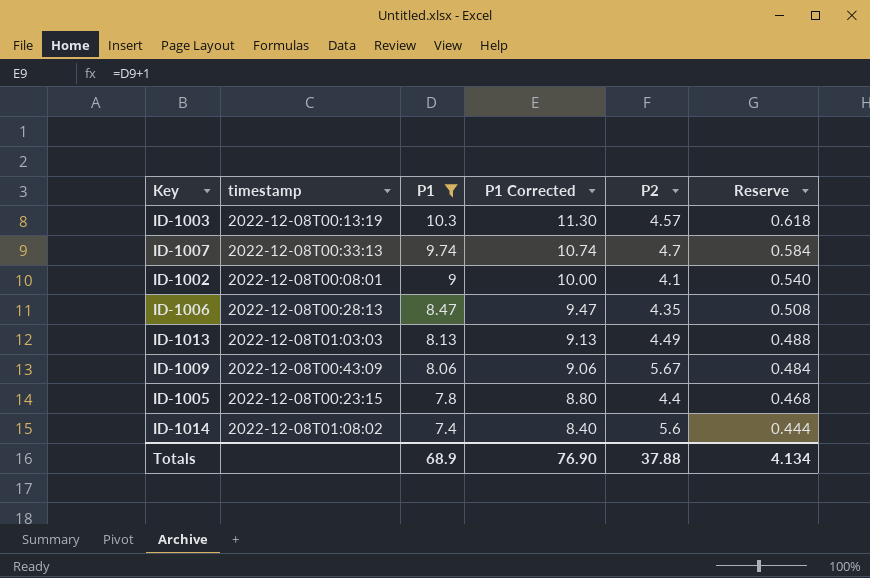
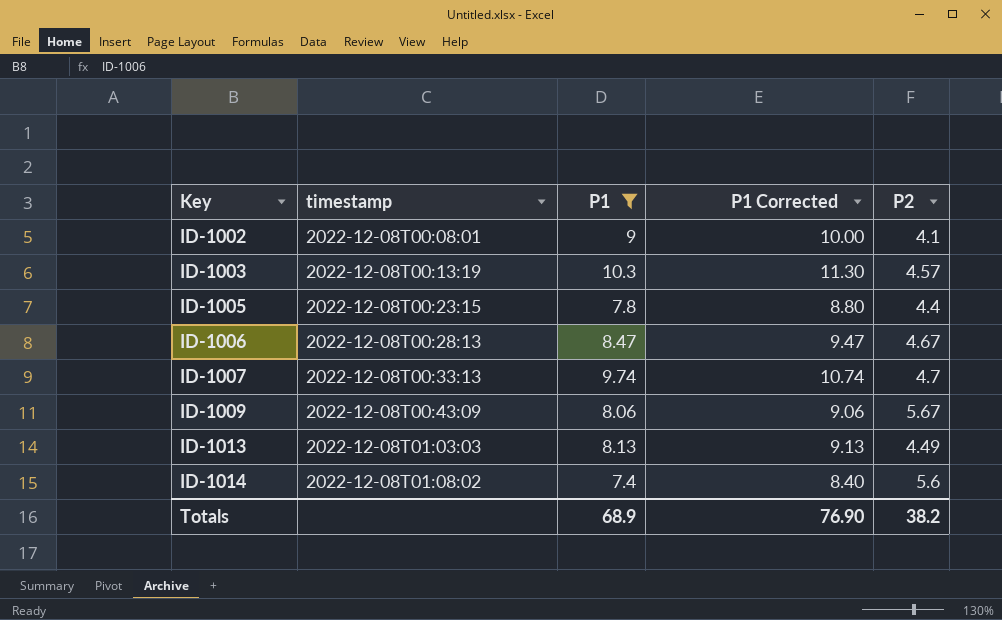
row order: P1 descending -> Key ascending
column Reserve | formula: [P1] * 0.06 -> none
ID-1006 | P2: 4.35 -> 4.67
Totals | P2: 37.88 -> 38.2

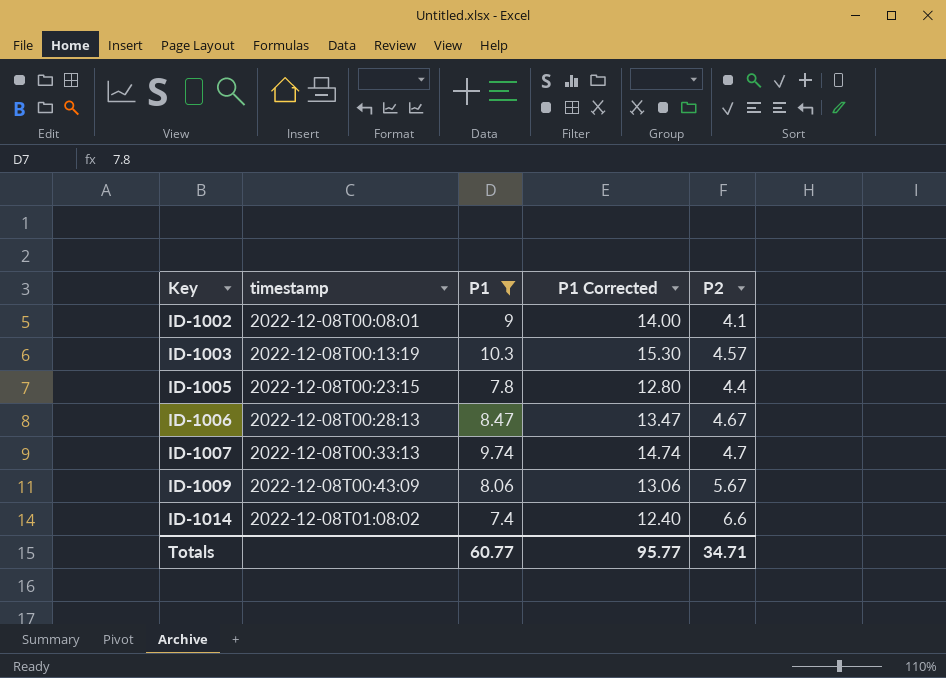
column P1 Corrected | formula: [P1] + 1 -> [P1] + 5
row ID-1013: 2022-12-08T01:03:03 | 8.13 | 9.13 | 4.49 -> none
ID-1014 | P2: 5.6 -> 6.6
Totals | P1: 68.9 -> 60.77
Totals | P1 Corrected: 76.90 -> 95.77
Totals | P2: 38.2 -> 34.71

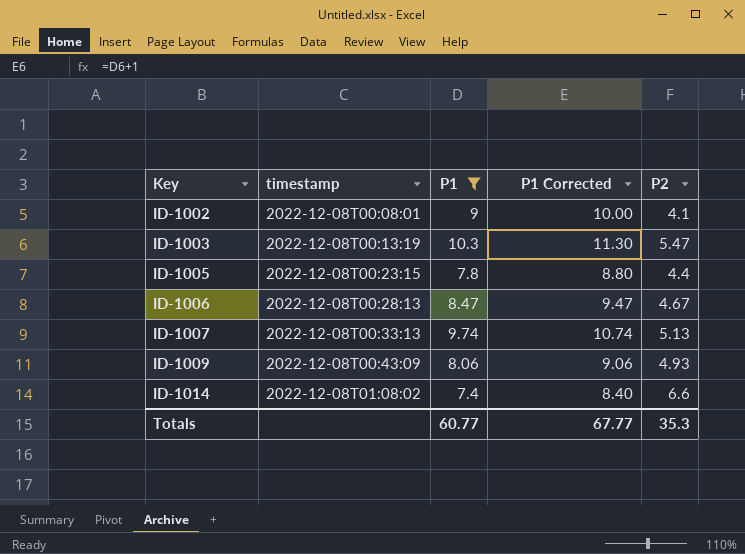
column P1 Corrected | formula: [P1] + 5 -> [P1] + 1
ID-1003 | P2: 4.57 -> 5.47
ID-1007 | P2: 4.7 -> 5.13
ID-1009 | P2: 5.67 -> 4.93
Totals | P1 Corrected: 95.77 -> 67.77
Totals | P2: 34.71 -> 35.3

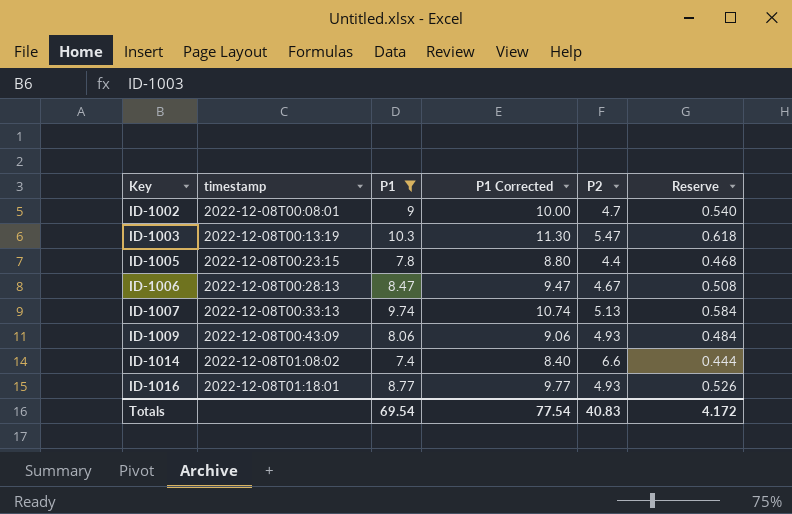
column Reserve | formula: none -> [P1] * 0.06
ID-1002 | P2: 4.1 -> 4.7
row ID-1016: none -> 2022-12-08T01:18:01 | 8.77 | 9.77 | 4.93 | 0.526
Totals | P1: 60.77 -> 69.54
Totals | P1 Corrected: 67.77 -> 77.54
Totals | P2: 35.3 -> 40.83

